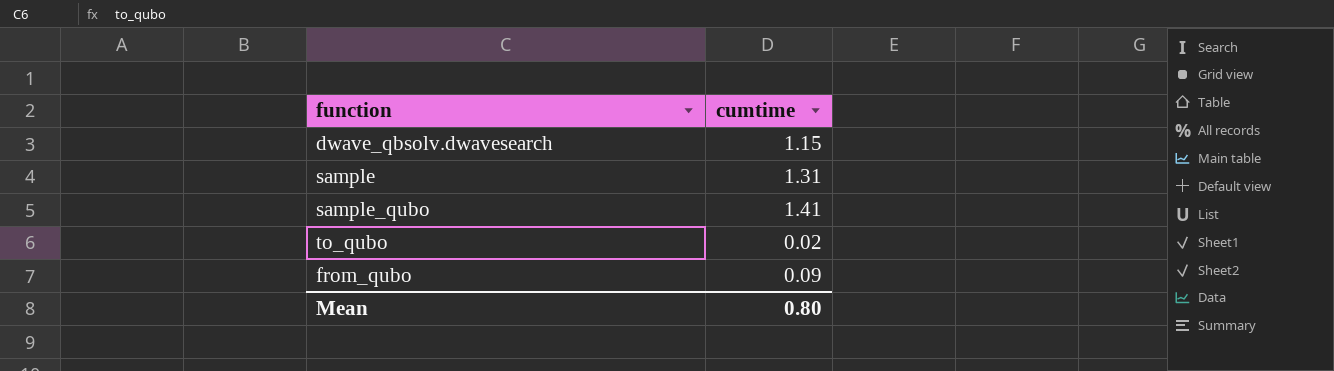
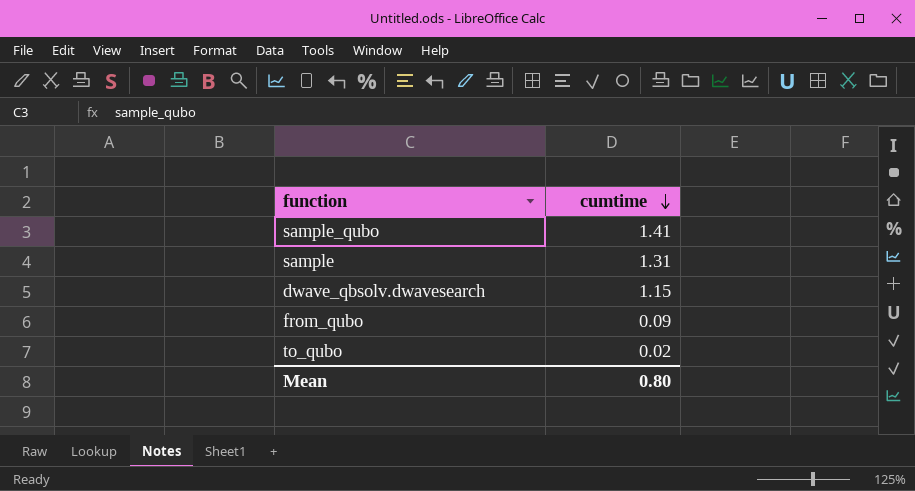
row order: none -> cumtime descending

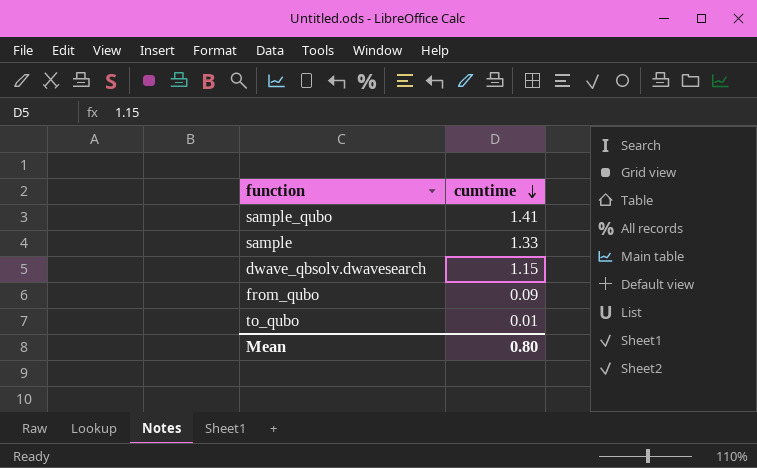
sample | cumtime: 1.31 -> 1.33
to_qubo | cumtime: 0.02 -> 0.01

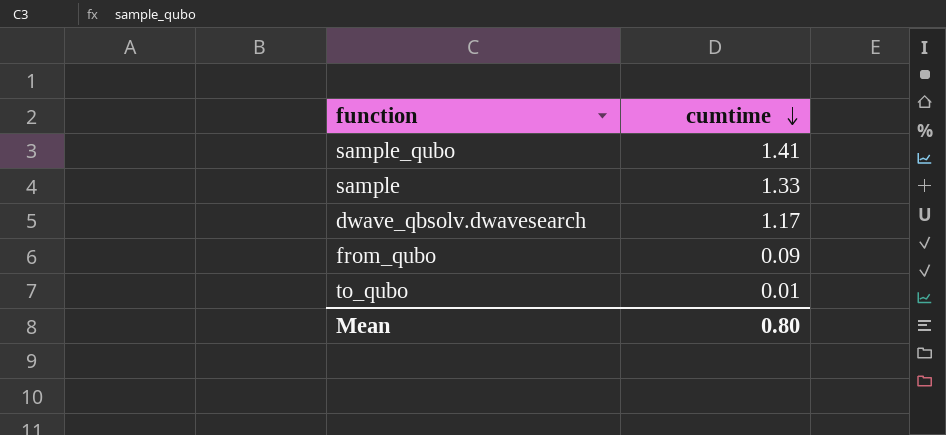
dwave_qbsolv.dwavesearch | cumtime: 1.15 -> 1.17

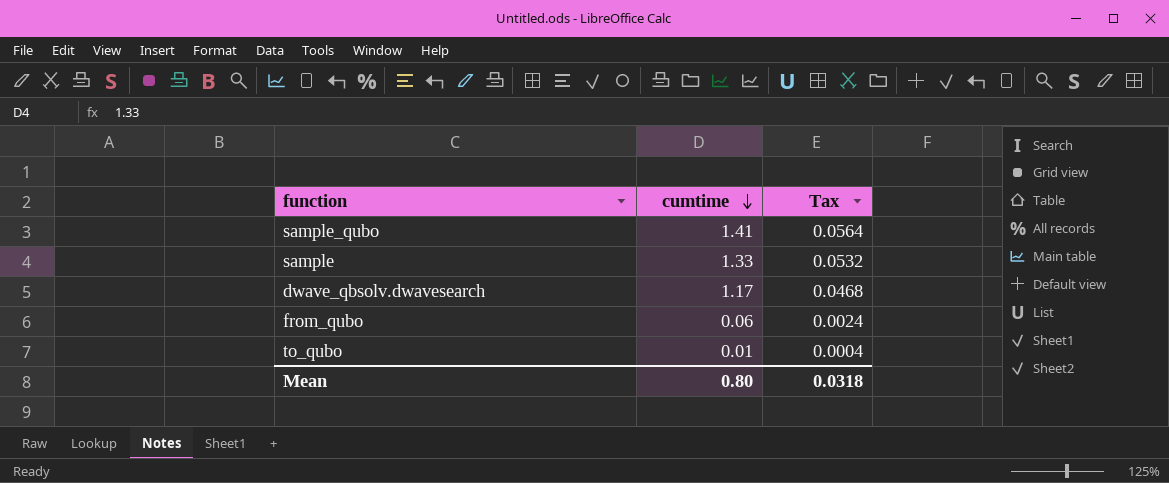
column Tax | formula: none -> [cumtime] * 0.04
from_qubo | cumtime: 0.09 -> 0.06

